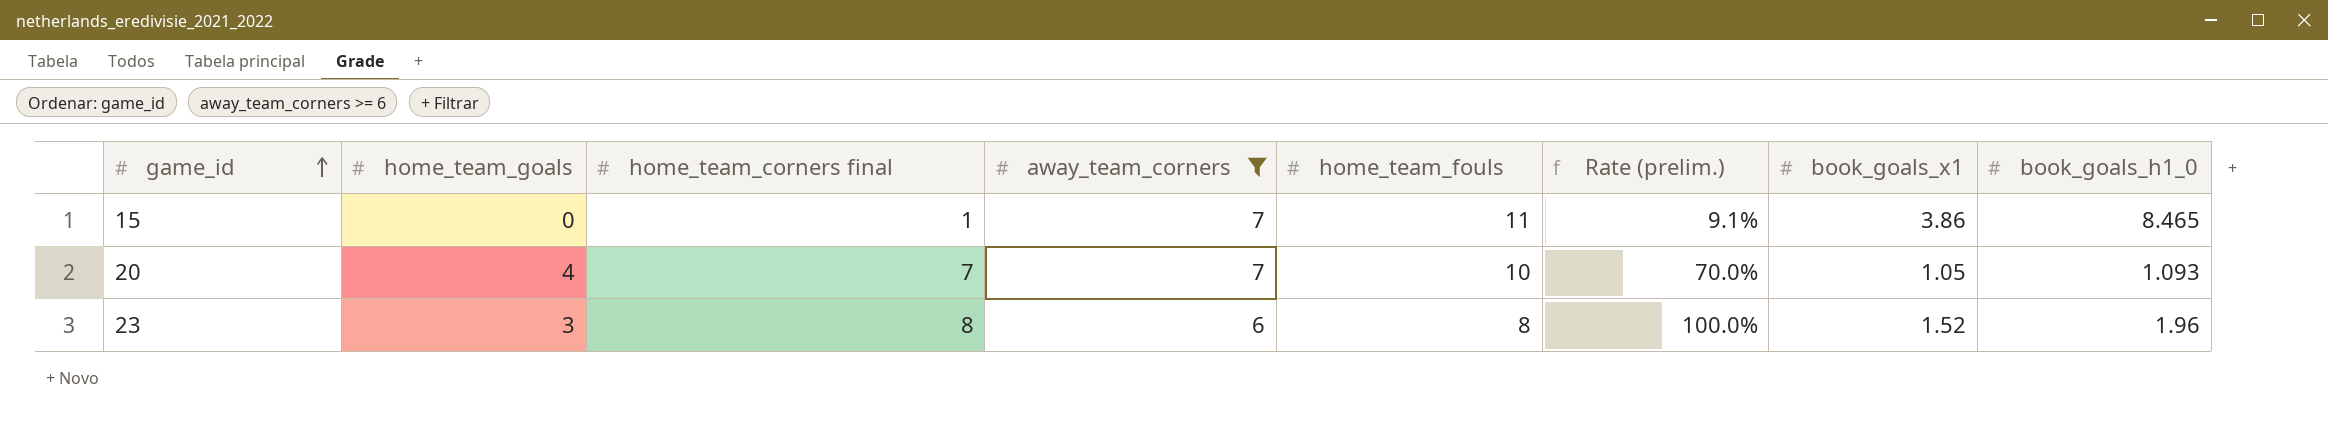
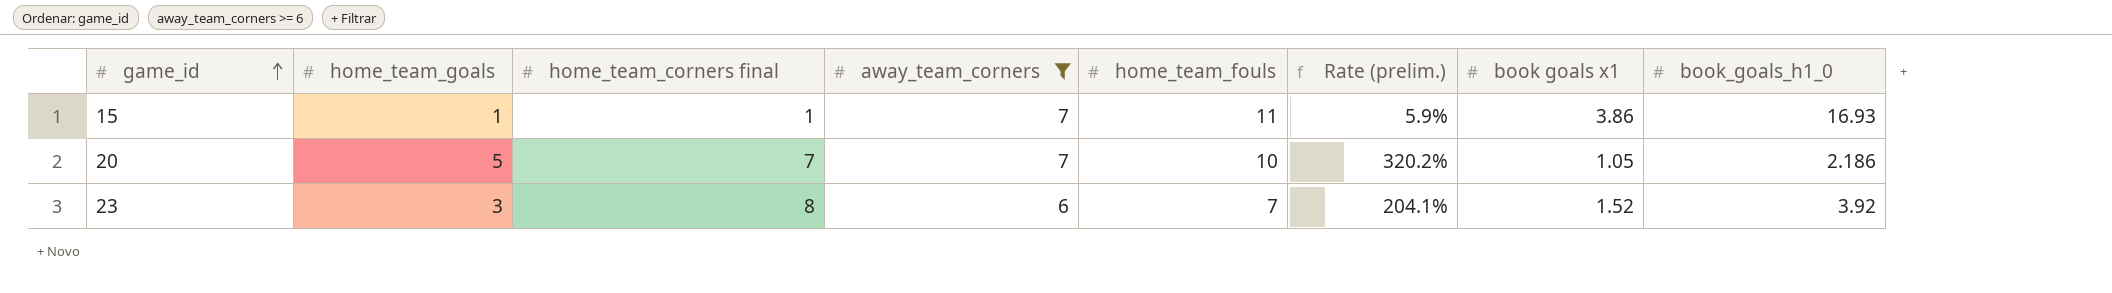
column Rate (prelim.) | formula: [home_team_corners final] / [home_team_fouls] -> [home_team_corners final] / [book_goals_h1_0]
column name: book_goals_x1 -> book goals x1
15 | home_team_goals: 0 -> 1
15 | book_goals_h1_0: 8.465 -> 16.93
20 | home_team_goals: 4 -> 5
20 | book_goals_h1_0: 1.093 -> 2.186
23 | home_team_fouls: 8 -> 7
23 | book_goals_h1_0: 1.96 -> 3.92

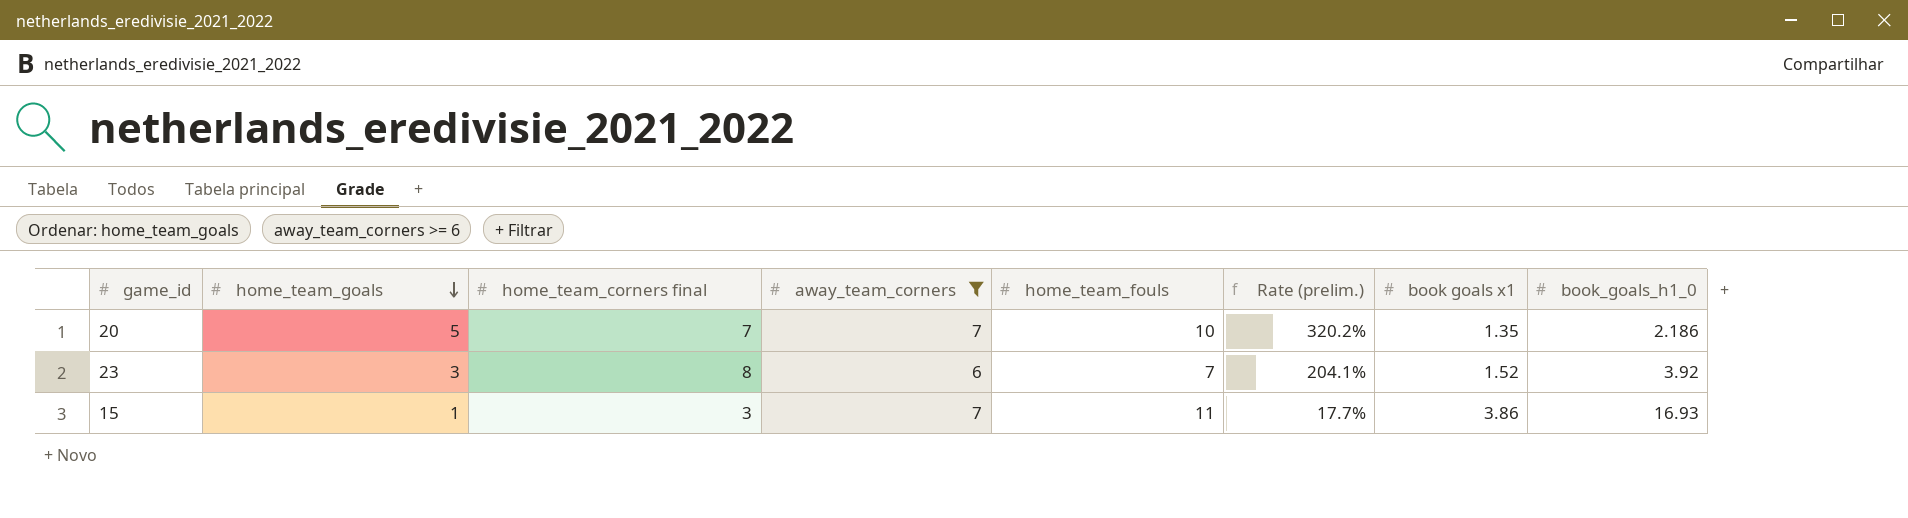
row order: game_id ascending -> home_team_goals descending
20 | book goals x1: 1.05 -> 1.35
15 | home_team_corners final: 1 -> 3
15 | Rate (prelim.): 5.9% -> 17.7%

